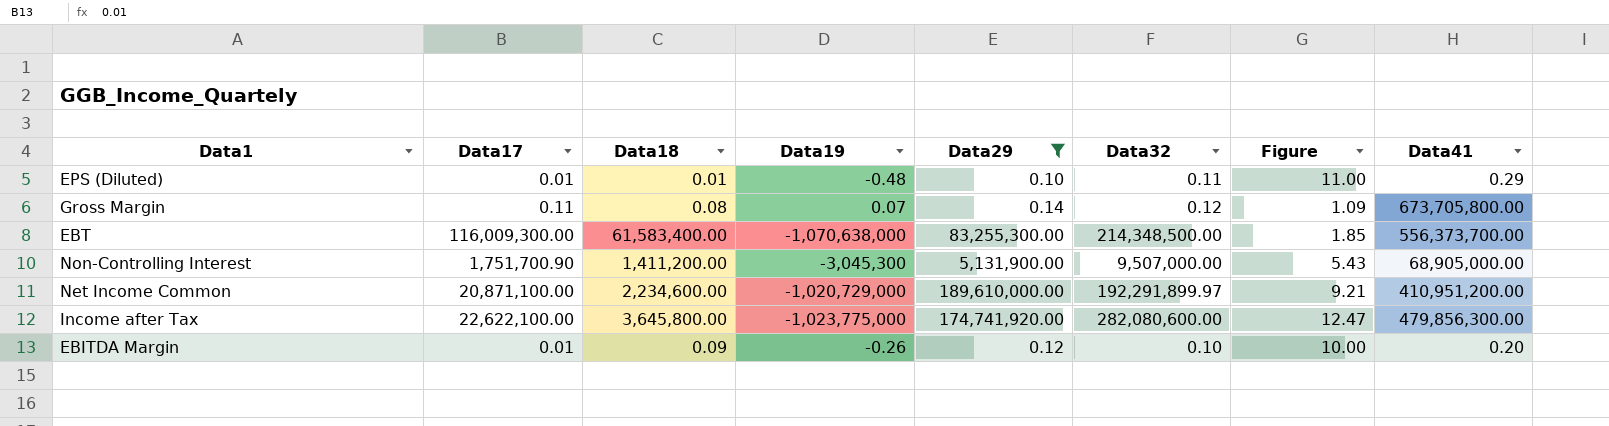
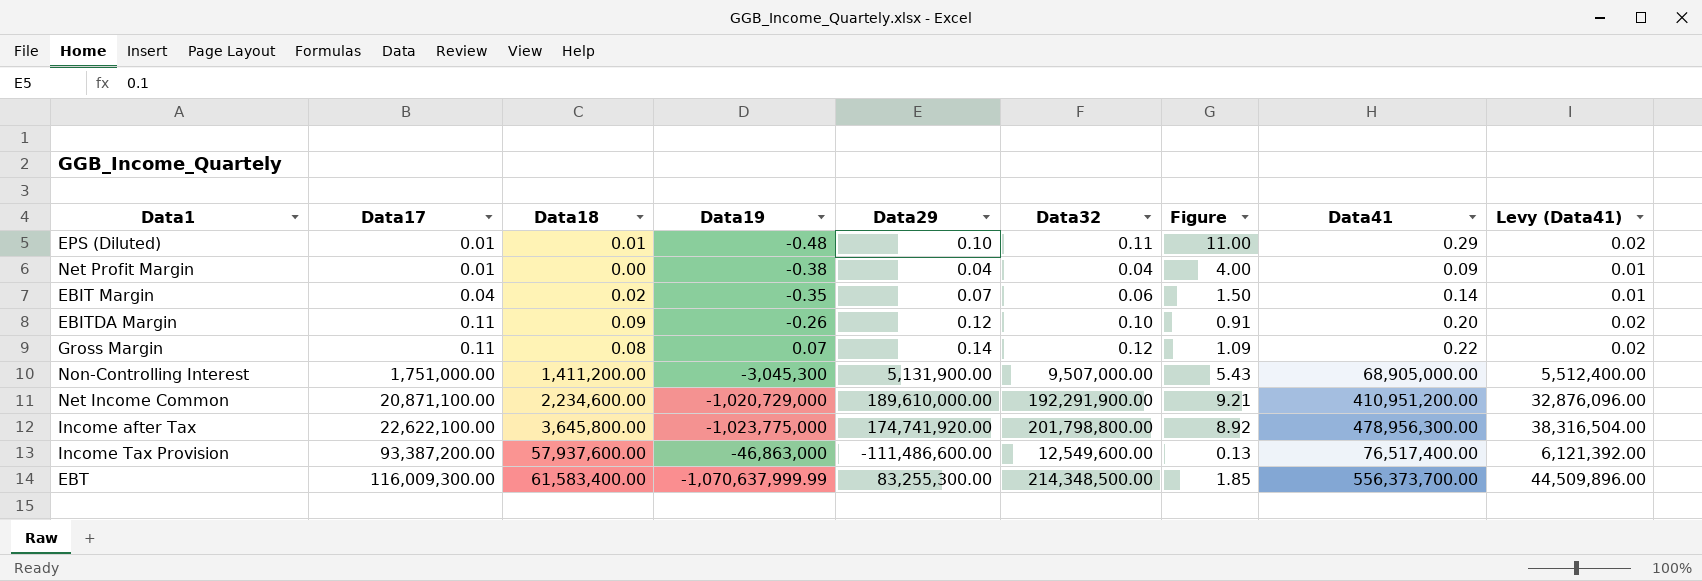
filter: Data29 >= 0.10 -> none
row order: none -> Data17 ascending
column Levy (Data41) | formula: none -> [Data41] * 0.08
EBITDA Margin | Data17: 0.01 -> 0.11
EBITDA Margin | Figure: 10.00 -> 0.91
Gross Margin | Data41: 673,705,800.00 -> 0.22
Non-Controlling Interest | Data17: 1,751,700.90 -> 1,751,000.00
Net Income Common | Data32: 192,291,899.97 -> 192,291,900.00
Income after Tax | Data32: 282,080,600.00 -> 201,798,800.00
Income after Tax | Figure: 12.47 -> 8.92
Income after Tax | Data41: 479,856,300.00 -> 478,956,300.00
EBT | Data19: -1,070,638,000 -> -1,070,637,999.99

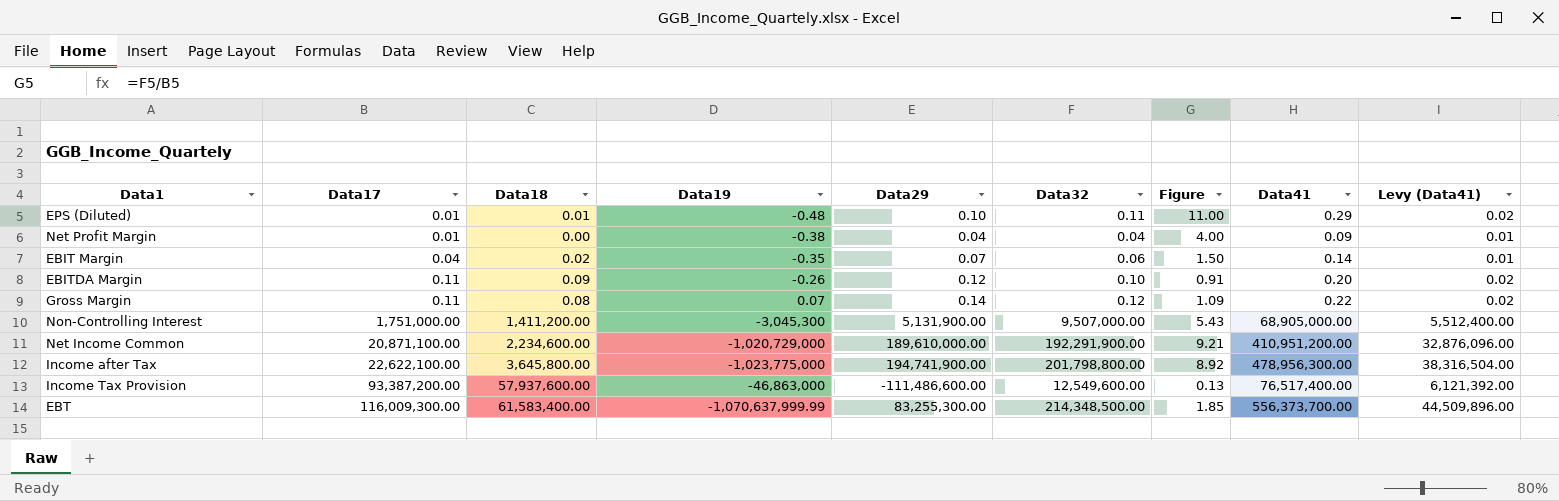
Income after Tax | Data29: 174,741,920.00 -> 194,741,900.00

